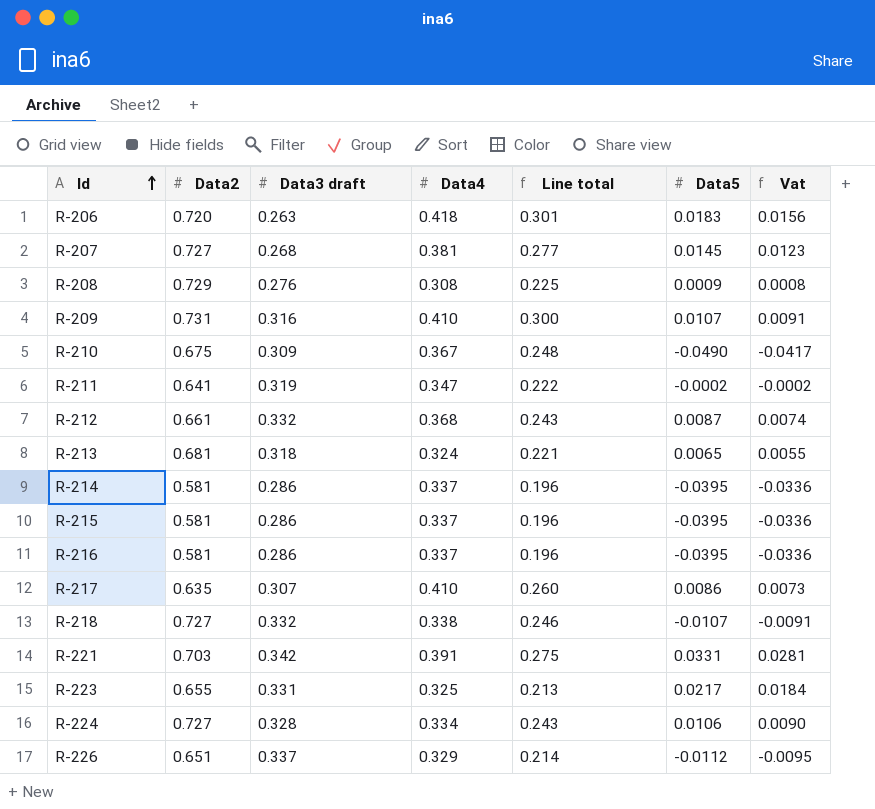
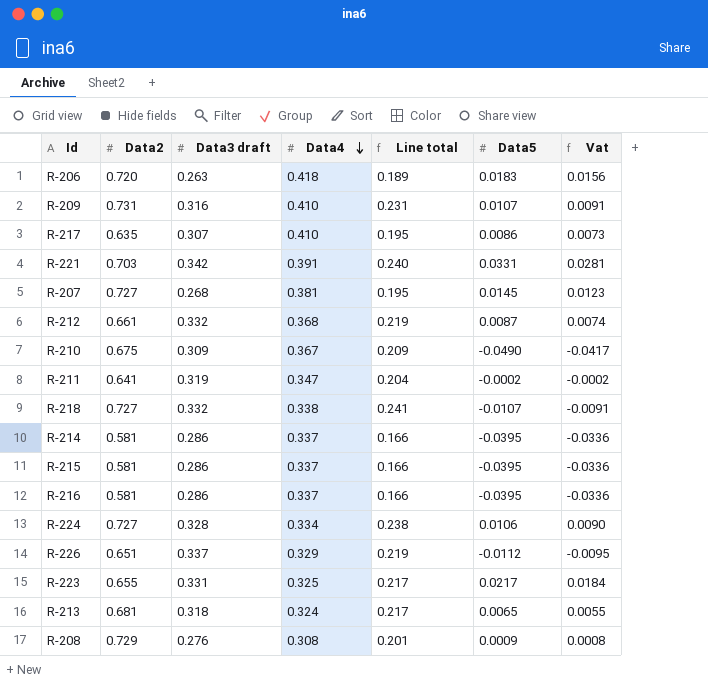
row order: Id ascending -> Data4 descending
column Line total | formula: [Data2] * [Data4] -> [Data2] * [Data3 draft]

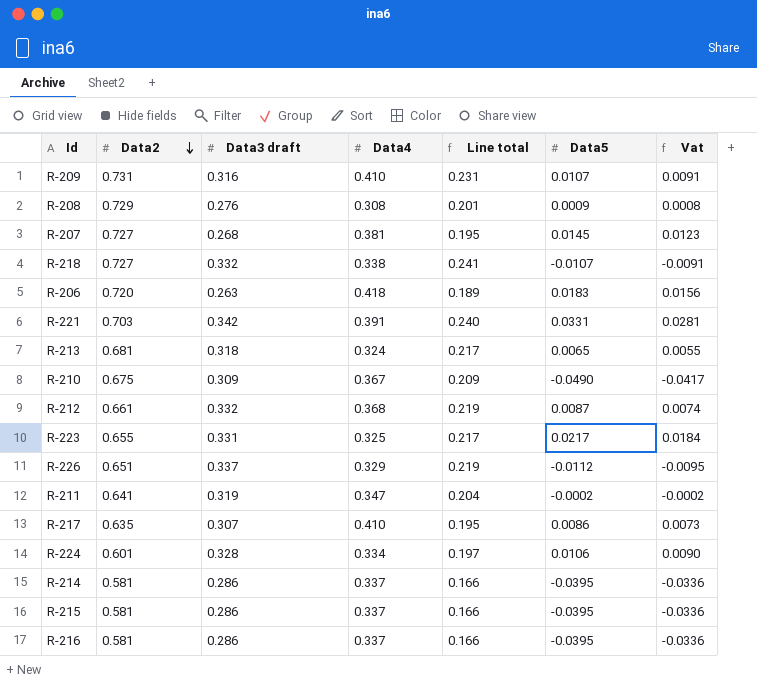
row order: Data4 descending -> Data2 descending
R-224 | Data2: 0.727 -> 0.601
R-224 | Line total: 0.238 -> 0.197

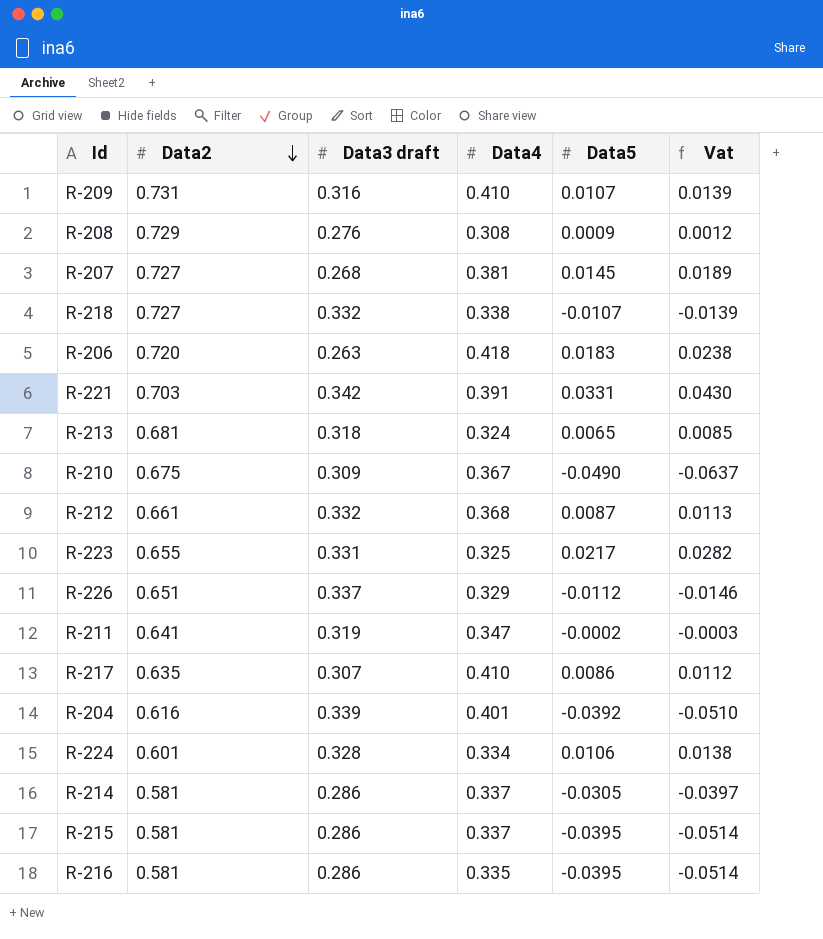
column Line total | formula: [Data2] * [Data3 draft] -> none
column Vat | formula: [Data5] * 0.85 -> [Data5] * 1.3
row R-204: none -> 0.616 | 0.339 | 0.401 | -0.0392 | -0.0510
R-214 | Data5: -0.0395 -> -0.0305
R-216 | Data4: 0.337 -> 0.335

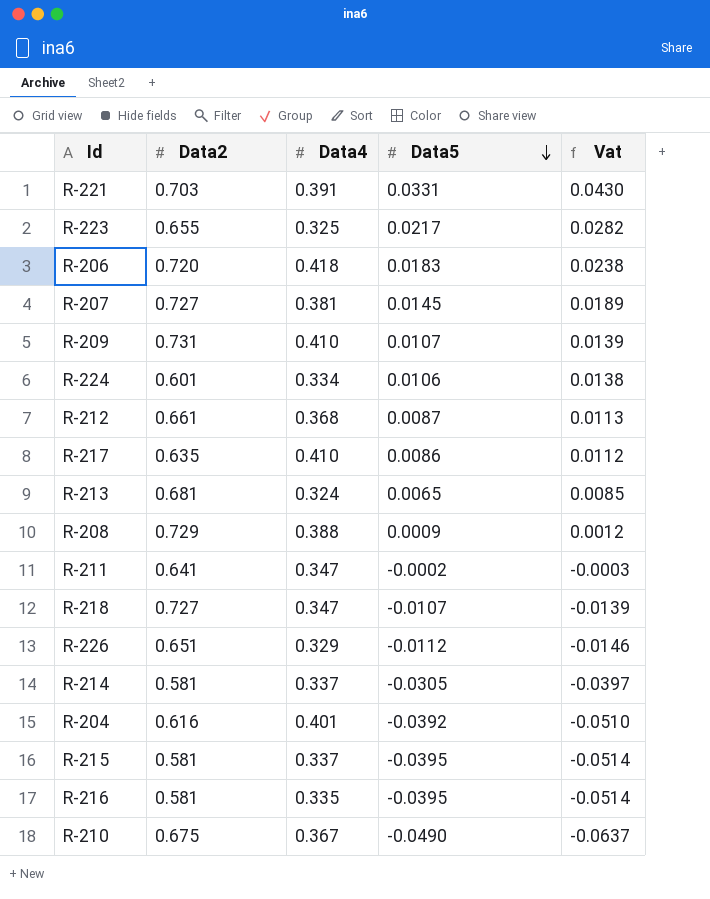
row order: Data2 descending -> Data5 descending
column Data3 draft | position: 3 -> none
R-208 | Data4: 0.308 -> 0.388
R-218 | Data4: 0.338 -> 0.347

